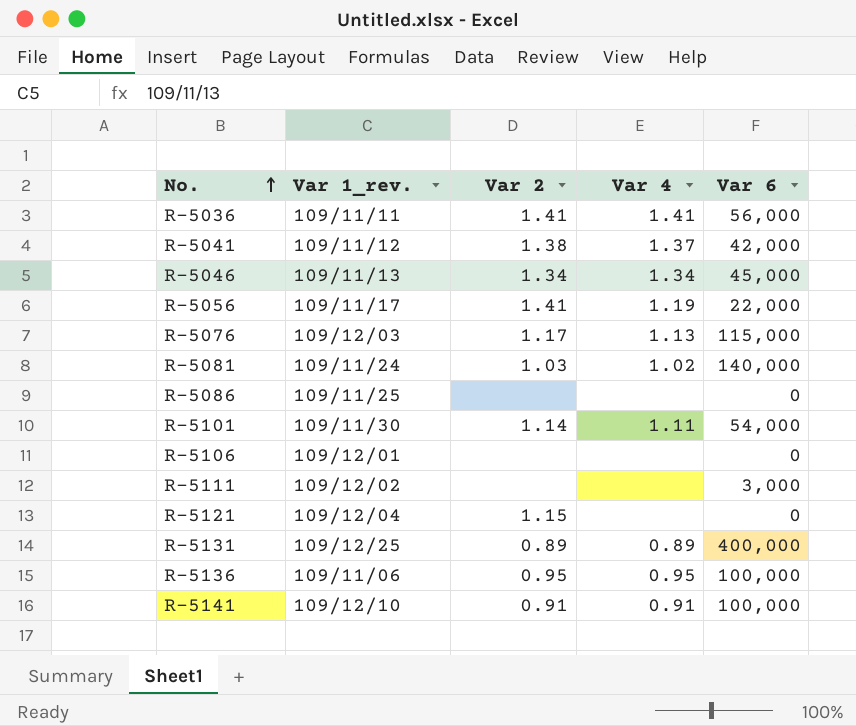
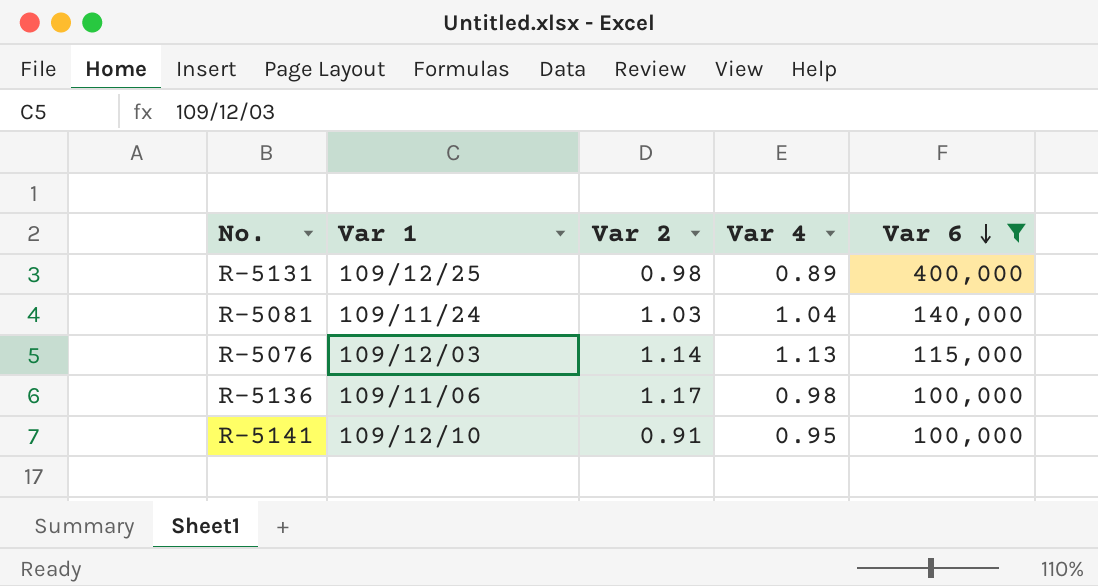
filter: none -> Var 6 >= 100,000
row order: No. ascending -> Var 6 descending
column name: Var 1_rev. -> Var 1
R-5131 | Var 2: 0.89 -> 0.98
R-5081 | Var 4: 1.02 -> 1.04
R-5076 | Var 2: 1.17 -> 1.14
R-5136 | Var 2: 0.95 -> 1.17
R-5136 | Var 4: 0.95 -> 0.98
R-5141 | Var 4: 0.91 -> 0.95

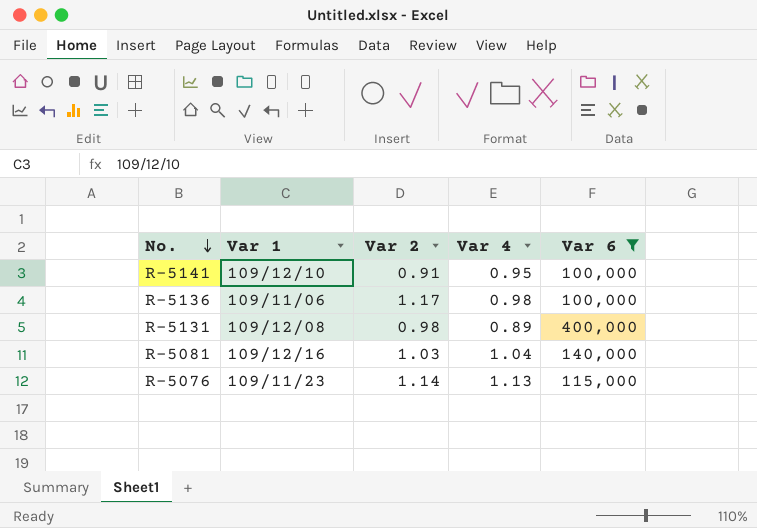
row order: Var 6 descending -> No. descending
R-5131 | Var 1: 109/12/25 -> 109/12/08
R-5081 | Var 1: 109/11/24 -> 109/12/16
R-5076 | Var 1: 109/12/03 -> 109/11/23

